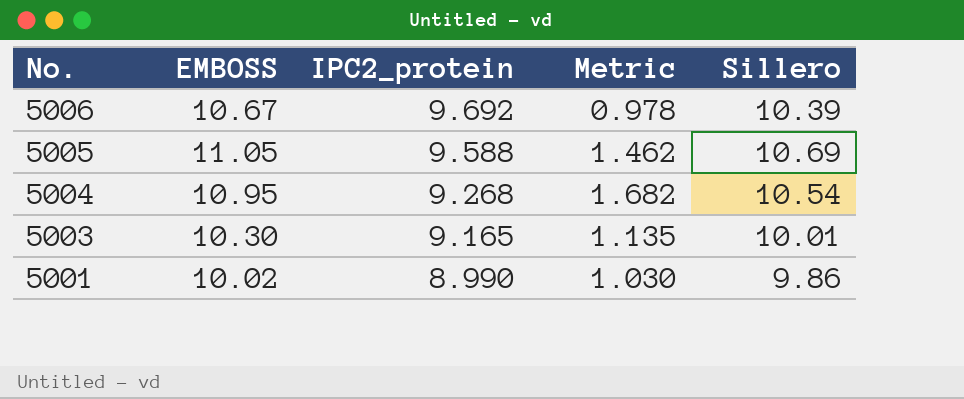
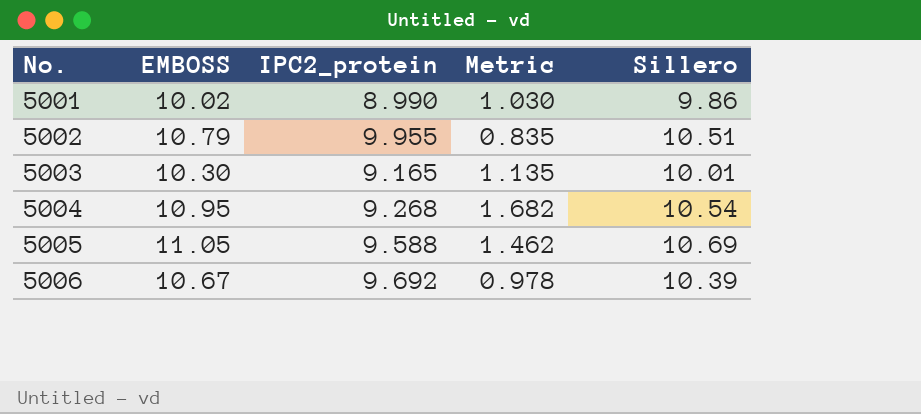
row order: No. descending -> No. ascending
row 5002: none -> 10.79 | 9.955 | 0.835 | 10.51

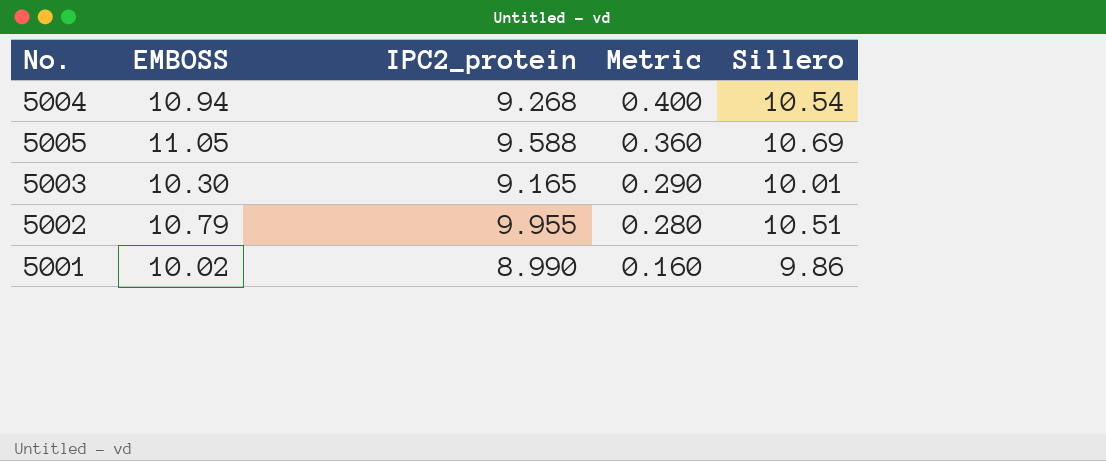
row order: No. ascending -> Metric descending
column Metric | formula: [EMBOSS] - [IPC2_protein] -> [EMBOSS] - [Sillero]
row 5006: 10.67 | 9.692 | 0.978 | 10.39 -> none
5004 | EMBOSS: 10.95 -> 10.94

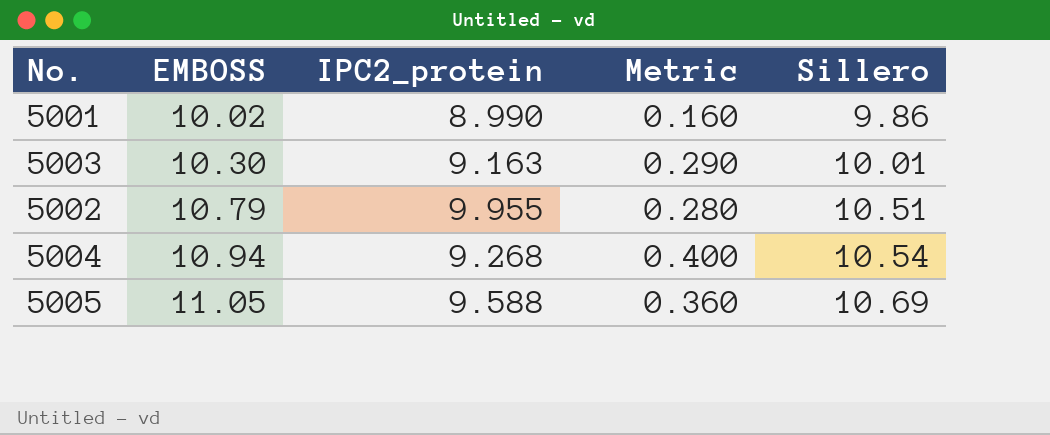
row order: Metric descending -> EMBOSS ascending
5003 | IPC2_protein: 9.165 -> 9.163

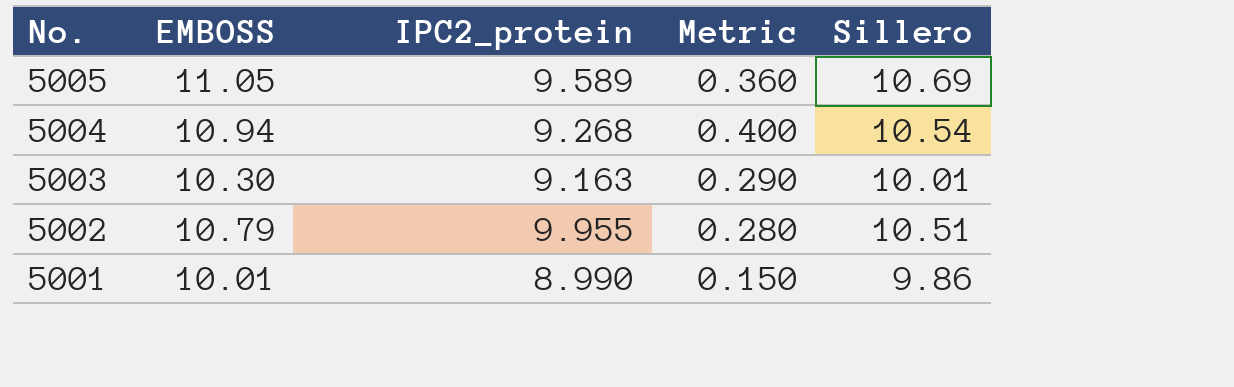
row order: EMBOSS ascending -> No. descending
5005 | IPC2_protein: 9.588 -> 9.589
5001 | EMBOSS: 10.02 -> 10.01
5001 | Metric: 0.160 -> 0.150

